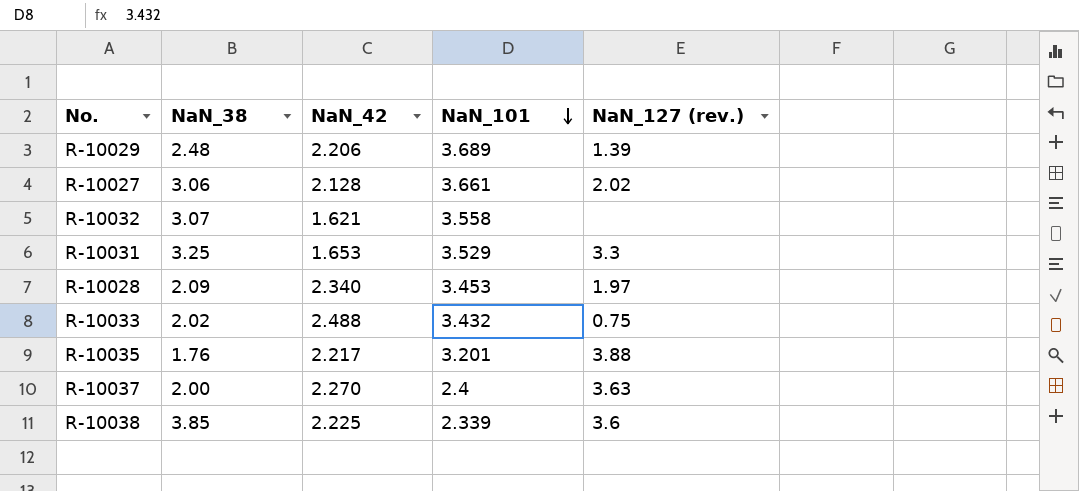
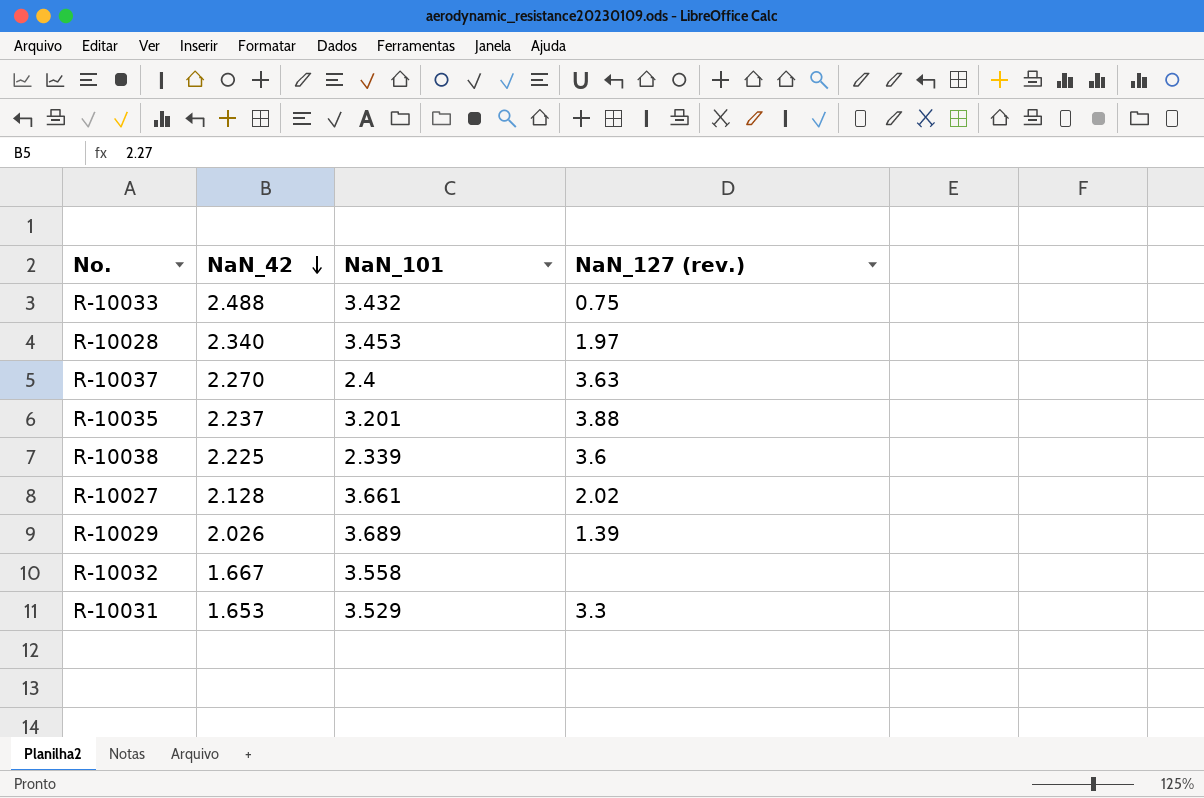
row order: NaN_101 descending -> NaN_42 descending
column NaN_38 | position: 2 -> none
R-10035 | NaN_42: 2.217 -> 2.237
R-10029 | NaN_42: 2.206 -> 2.026
R-10032 | NaN_42: 1.621 -> 1.667

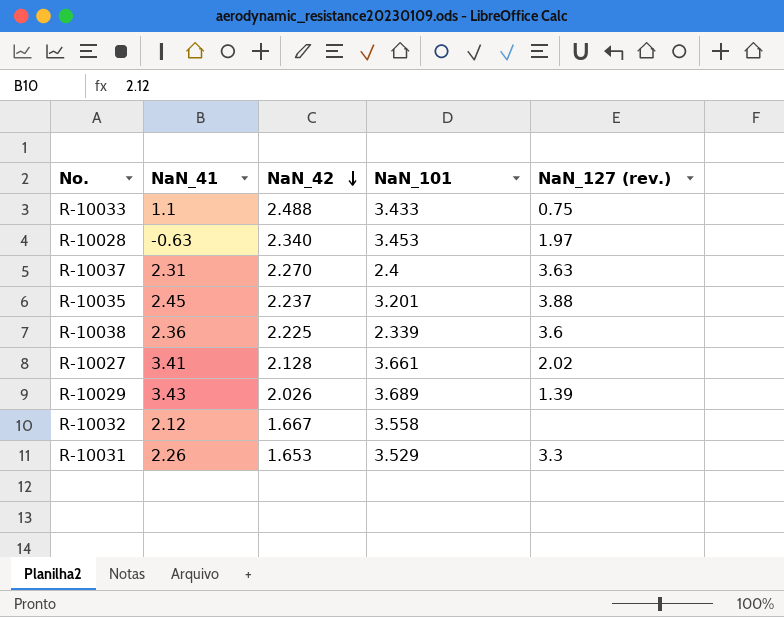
column NaN_41 | position: none -> 2
R-10033 | NaN_101: 3.432 -> 3.433

